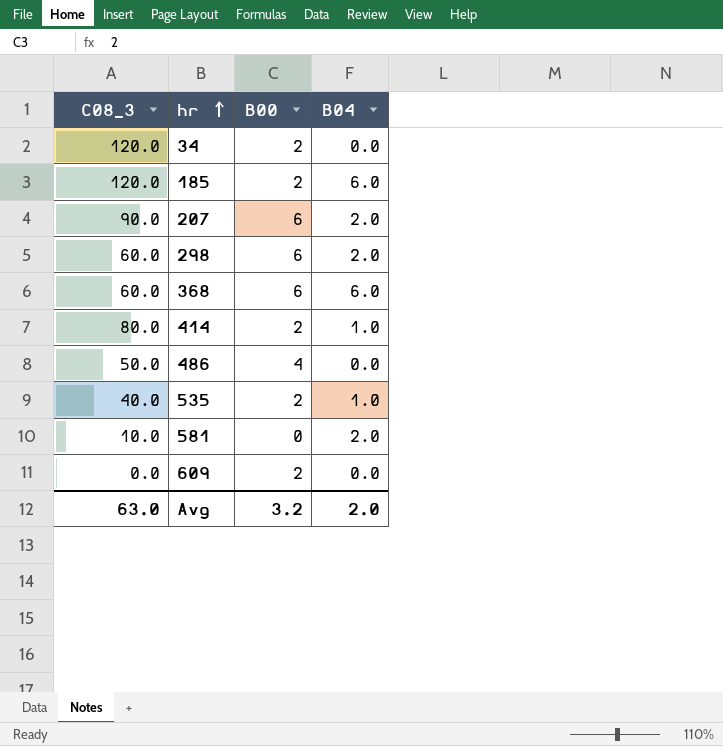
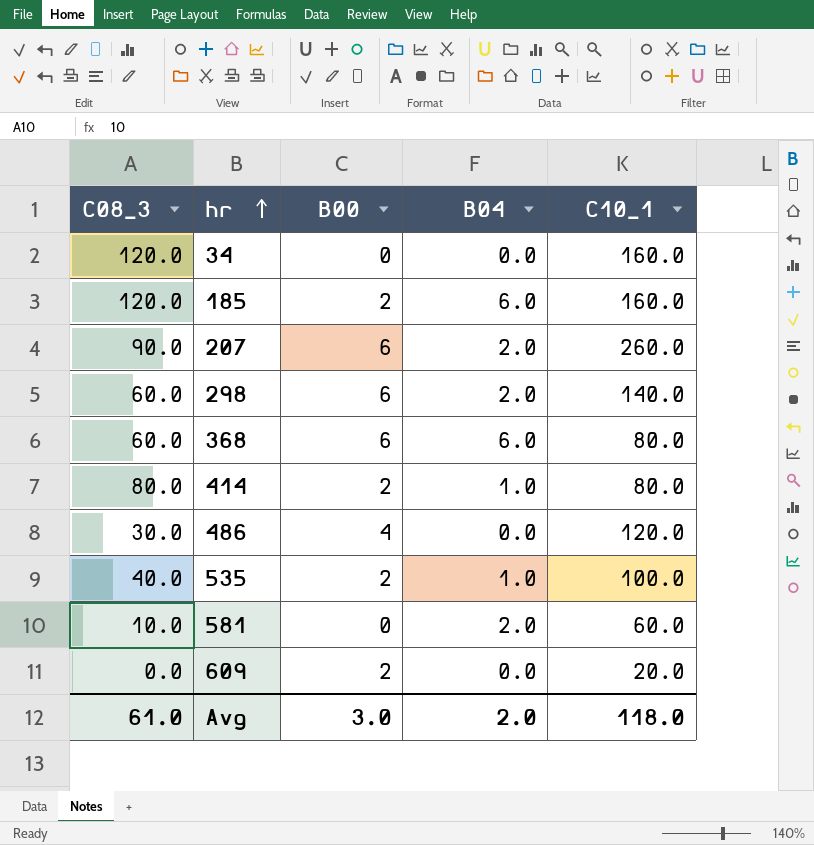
column C10_1 | position: none -> 5
34 | B00: 2 -> 0
486 | C08_3: 50.0 -> 30.0
Avg | C08_3: 63.0 -> 61.0
Avg | B00: 3.2 -> 3.0

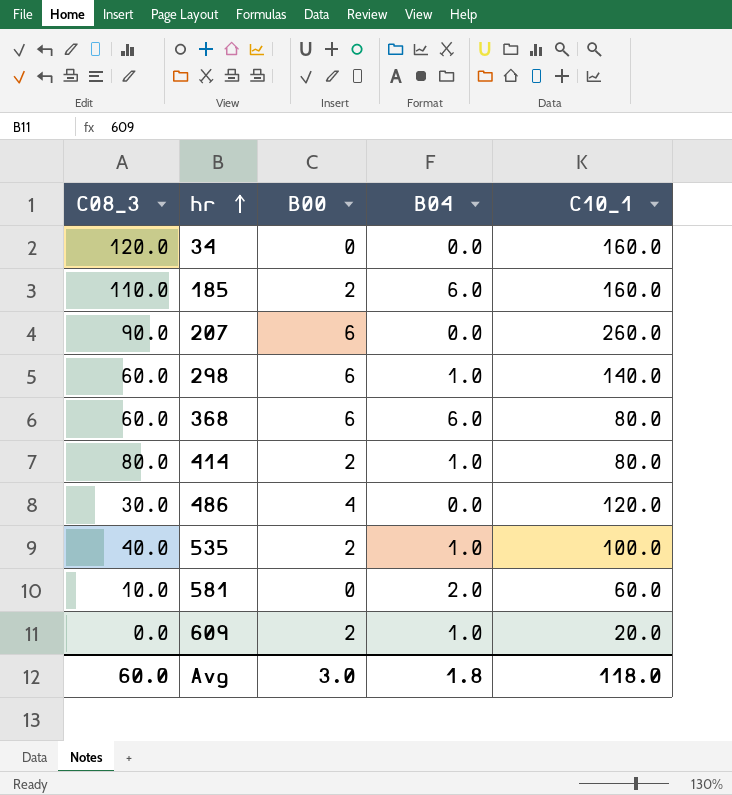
185 | C08_3: 120.0 -> 110.0
207 | B04: 2.0 -> 0.0
298 | B04: 2.0 -> 1.0
609 | B04: 0.0 -> 1.0
Avg | C08_3: 61.0 -> 60.0
Avg | B04: 2.0 -> 1.8

